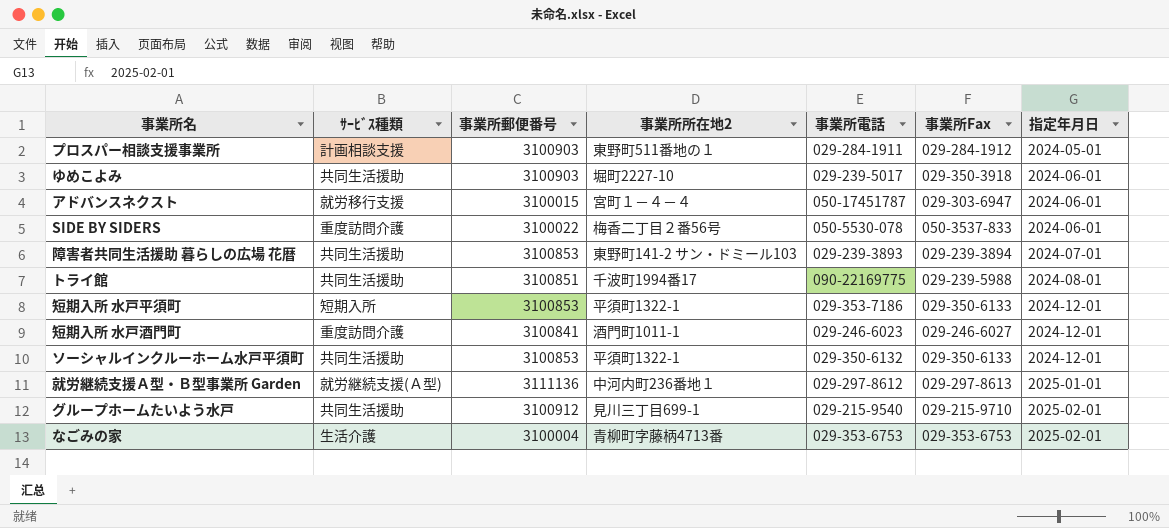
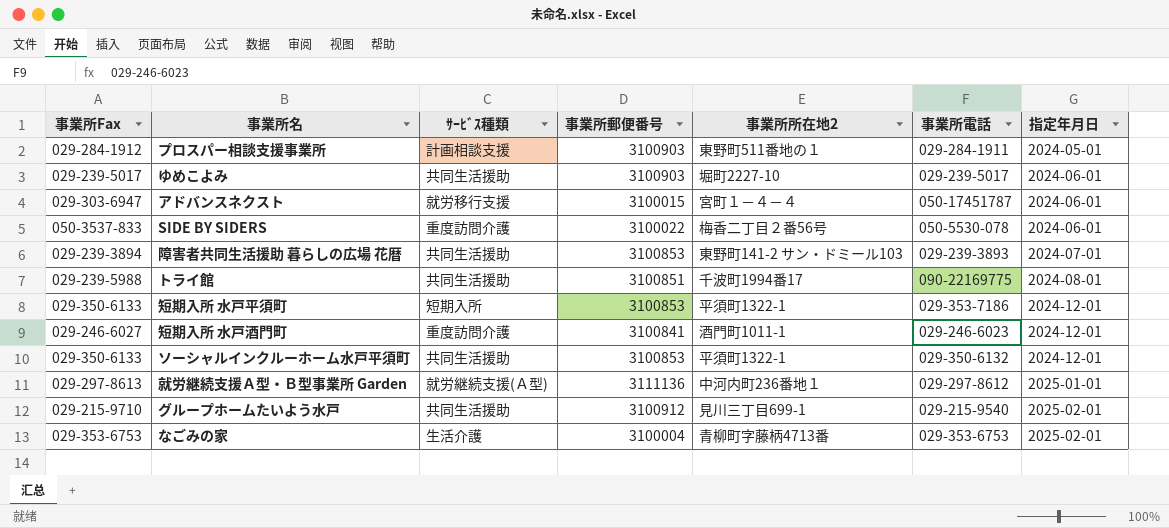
column 事業所Fax | position: 6 -> 1
ゆめこよみ | 事業所Fax: 029-350-3918 -> 029-239-5017

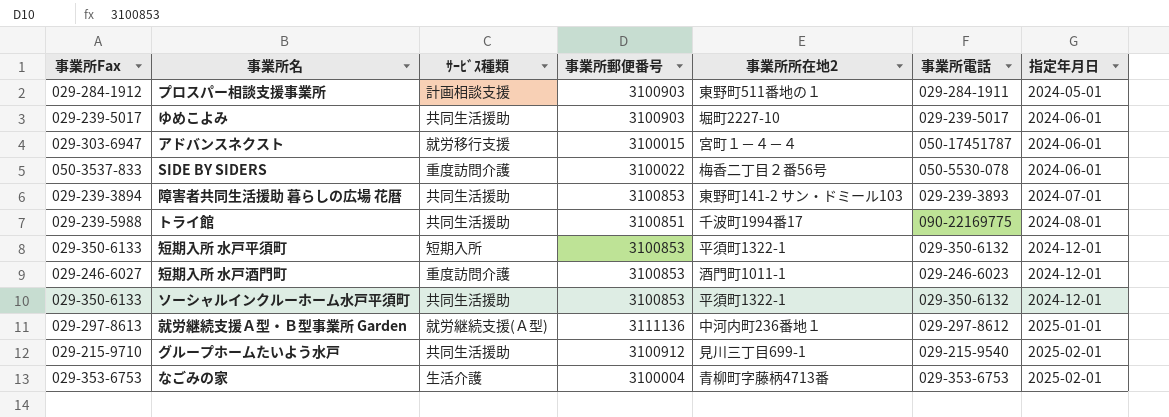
短期入所 水戸平須町 | 事業所電話: 029-353-7186 -> 029-350-6132
短期入所 水戸酒門町 | 事業所郵便番号: 3100841 -> 3100853

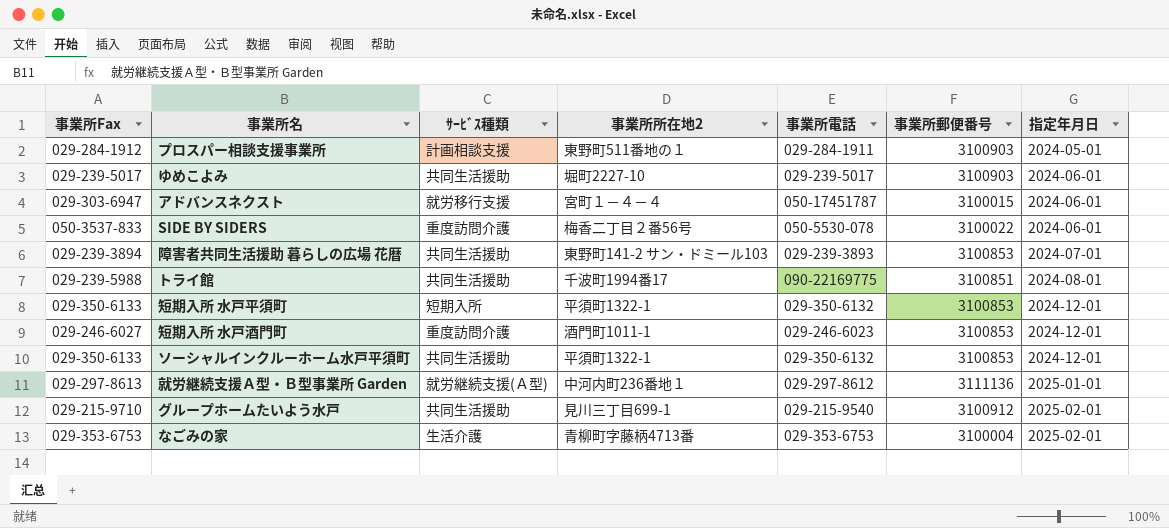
column 事業所郵便番号 | position: 4 -> 6

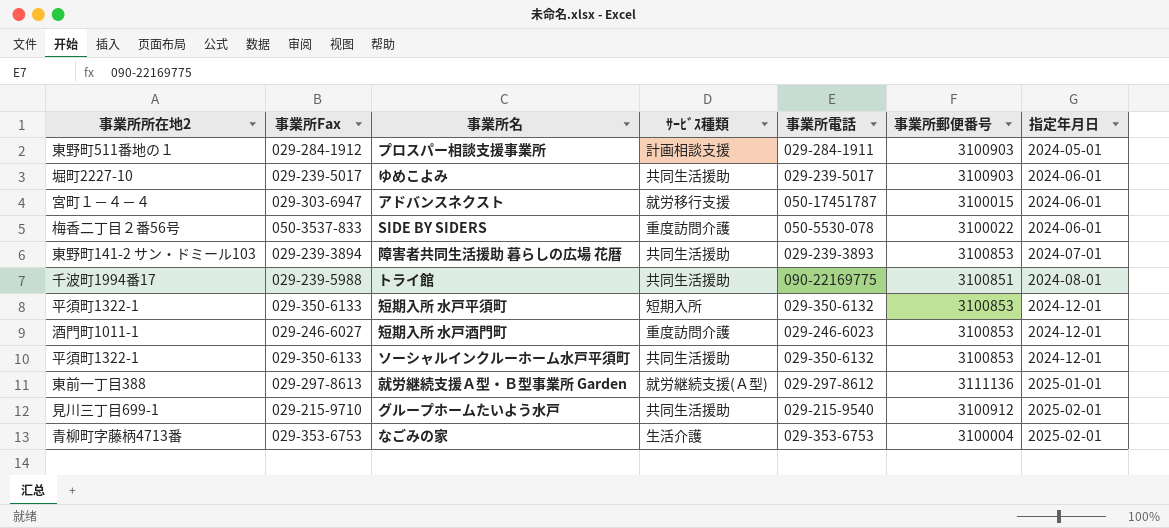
column 事業所所在地2 | position: 4 -> 1
就労継続支援Ａ型・Ｂ型事業所 Garden | 事業所所在地2: 中河内町236番地１ -> 東前一丁目388

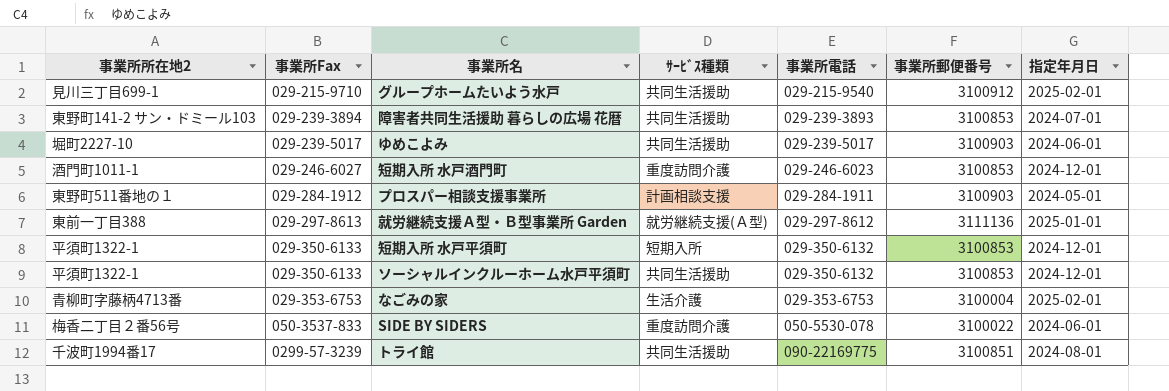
row order: 指定年月日 ascending -> 事業所Fax ascending
row アドバンスネクスト: 宮町１－４－４ | 029-303-6947 | 就労移行支援 | 050-17451787 | 3100015 | 2024-06-01 -> none
トライ館 | 事業所Fax: 029-239-5988 -> 0299-57-3239

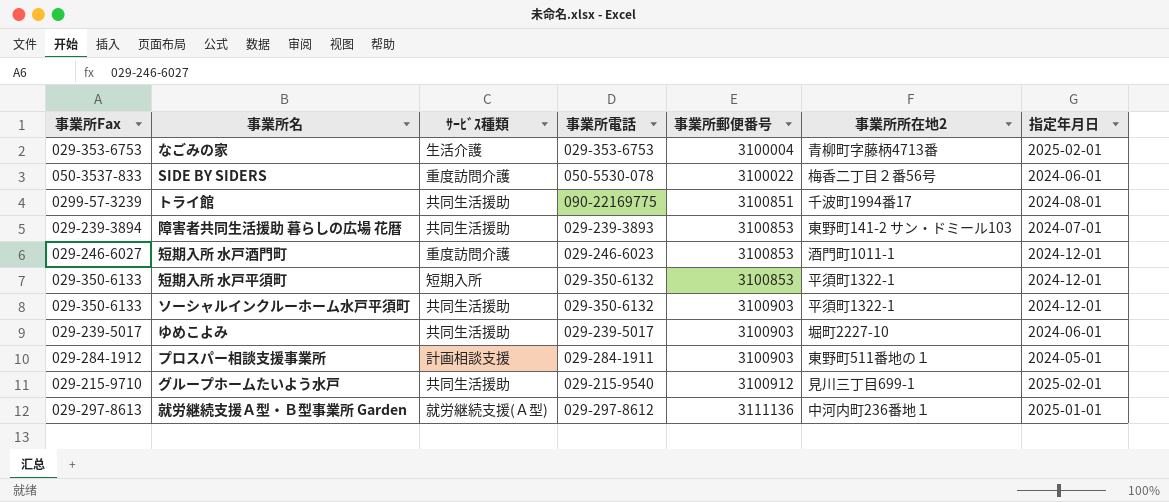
row order: 事業所Fax ascending -> 事業所郵便番号 ascending
column 事業所所在地2 | position: 1 -> 6
ソーシャルインクルーホーム水戸平須町 | 事業所郵便番号: 3100853 -> 3100903
就労継続支援Ａ型・Ｂ型事業所 Garden | 事業所所在地2: 東前一丁目388 -> 中河内町236番地１

